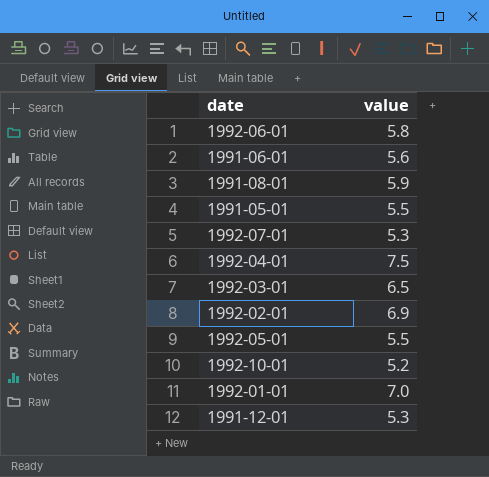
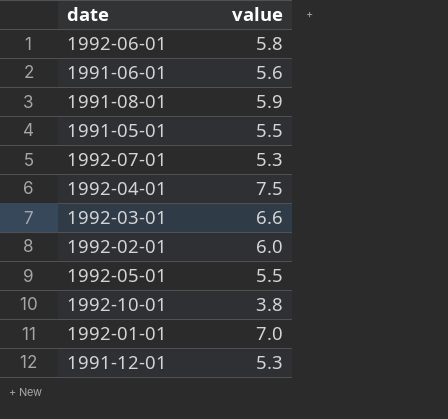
1992-03-01 | value: 6.5 -> 6.6
1992-02-01 | value: 6.9 -> 6.0
1992-10-01 | value: 5.2 -> 3.8

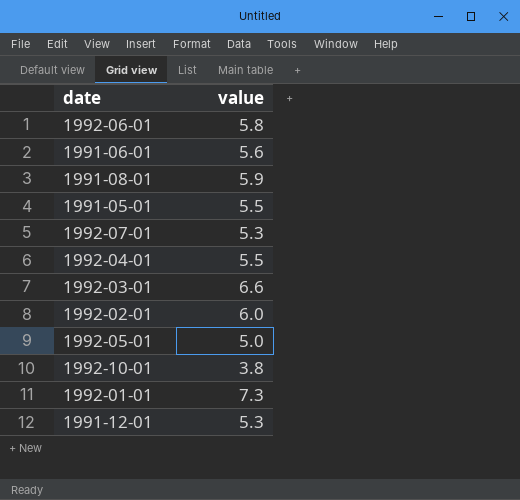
1992-04-01 | value: 7.5 -> 5.5
1992-05-01 | value: 5.5 -> 5.0
1992-01-01 | value: 7.0 -> 7.3

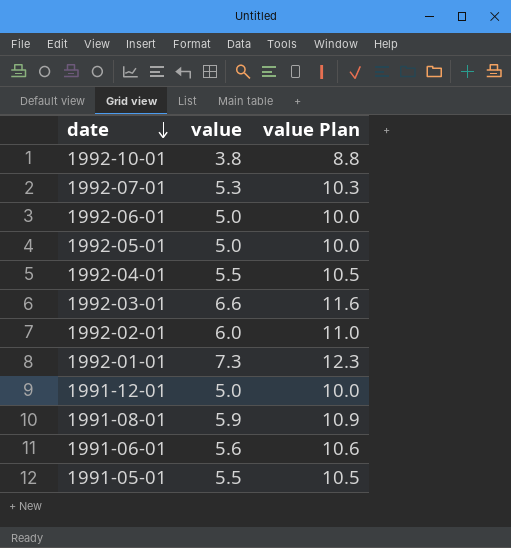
row order: none -> date descending
column value Plan | formula: none -> [value] + 5
1992-06-01 | value: 5.8 -> 5.0
1991-12-01 | value: 5.3 -> 5.0

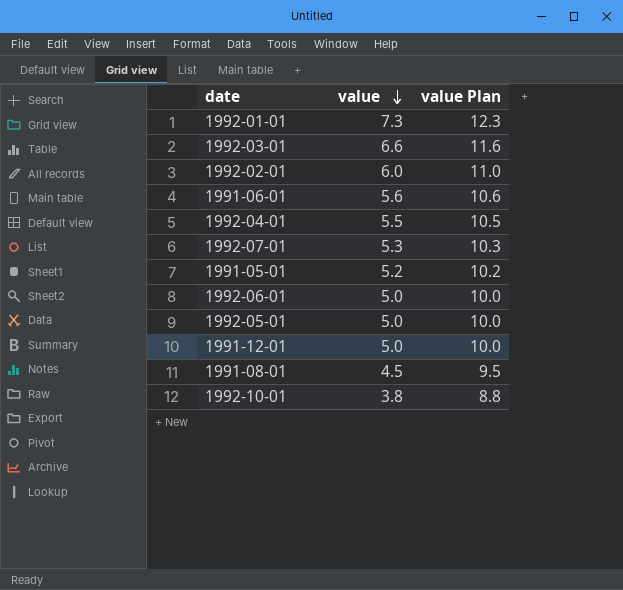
row order: date descending -> value descending
1991-05-01 | value: 5.5 -> 5.2
1991-05-01 | value Plan: 10.5 -> 10.2
1991-08-01 | value: 5.9 -> 4.5
1991-08-01 | value Plan: 10.9 -> 9.5

